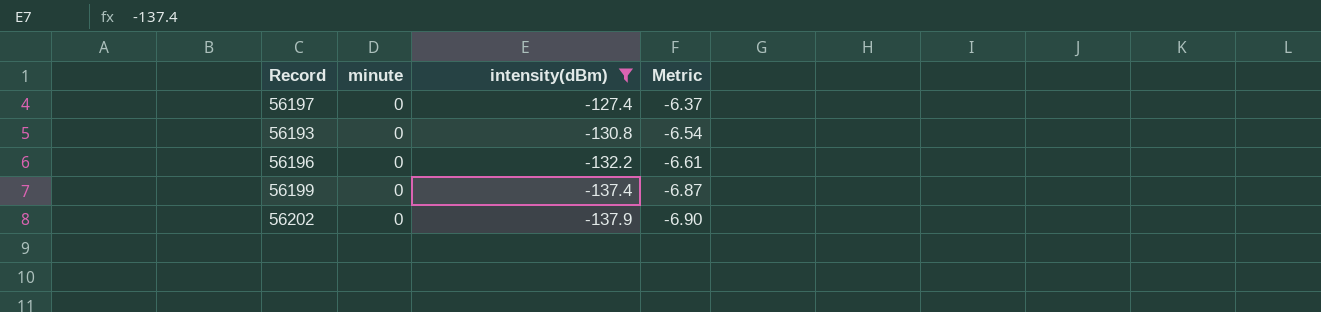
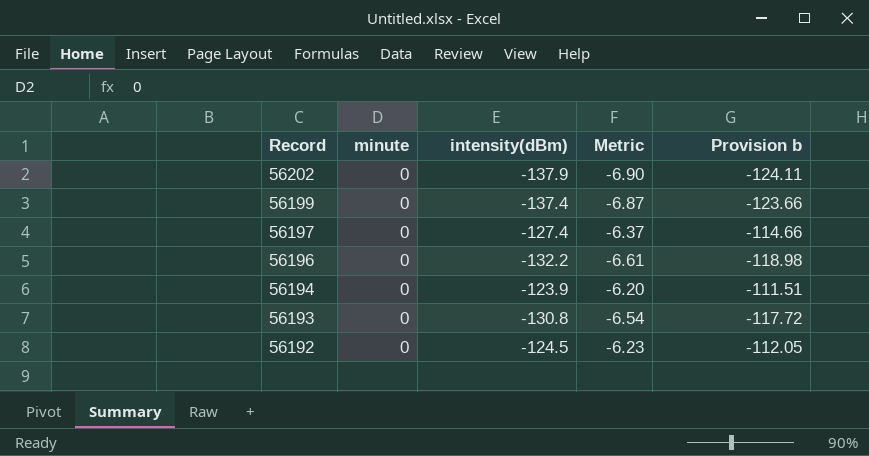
filter: intensity(dBm) <= -127.4 -> none
row order: intensity(dBm) descending -> Record descending
column Provision b | formula: none -> [intensity(dBm)] * 0.9

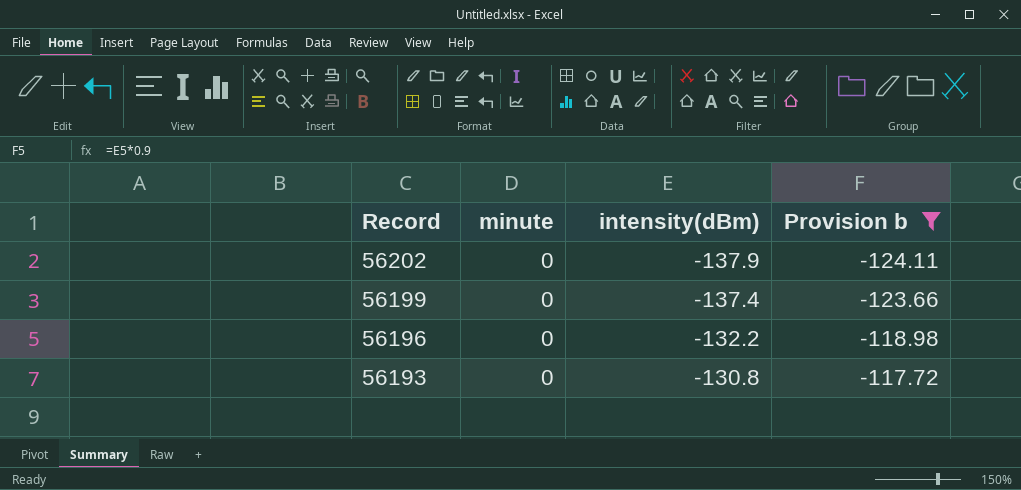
filter: none -> Provision b <= -117.72
column Metric | formula: [intensity(dBm)] * 0.05 -> none

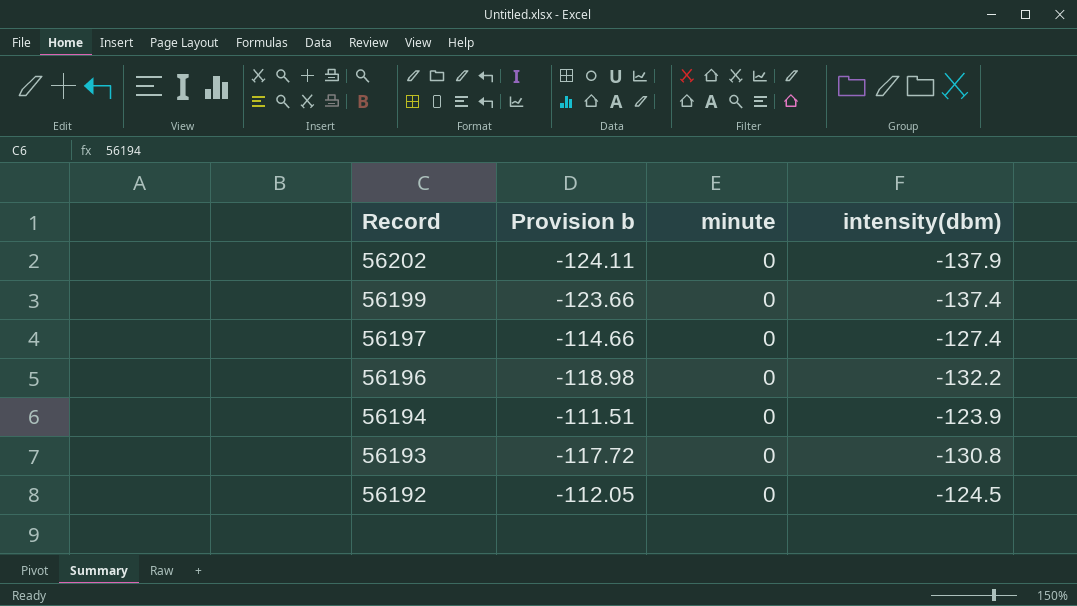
filter: Provision b <= -117.72 -> none
column Provision b | position: 4 -> 2
column name: intensity(dBm) -> intensity(dbm)

